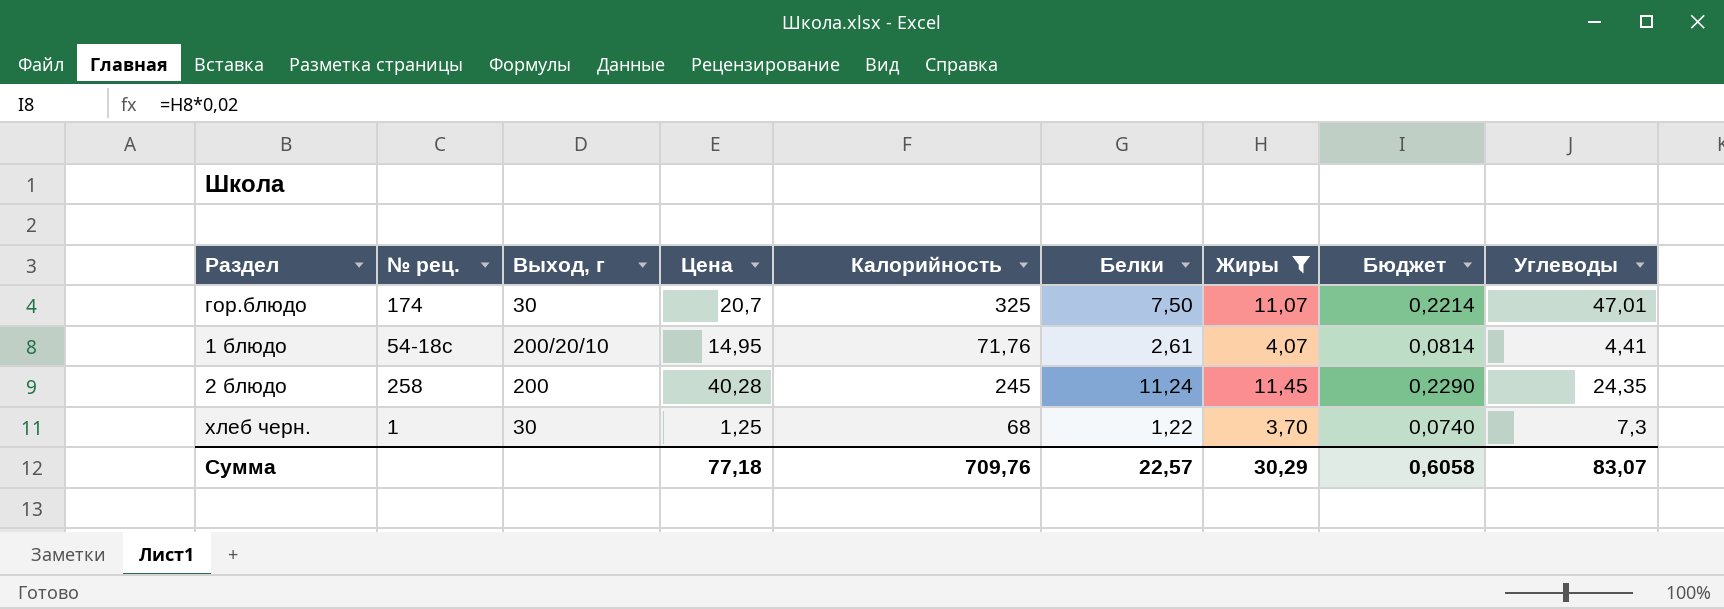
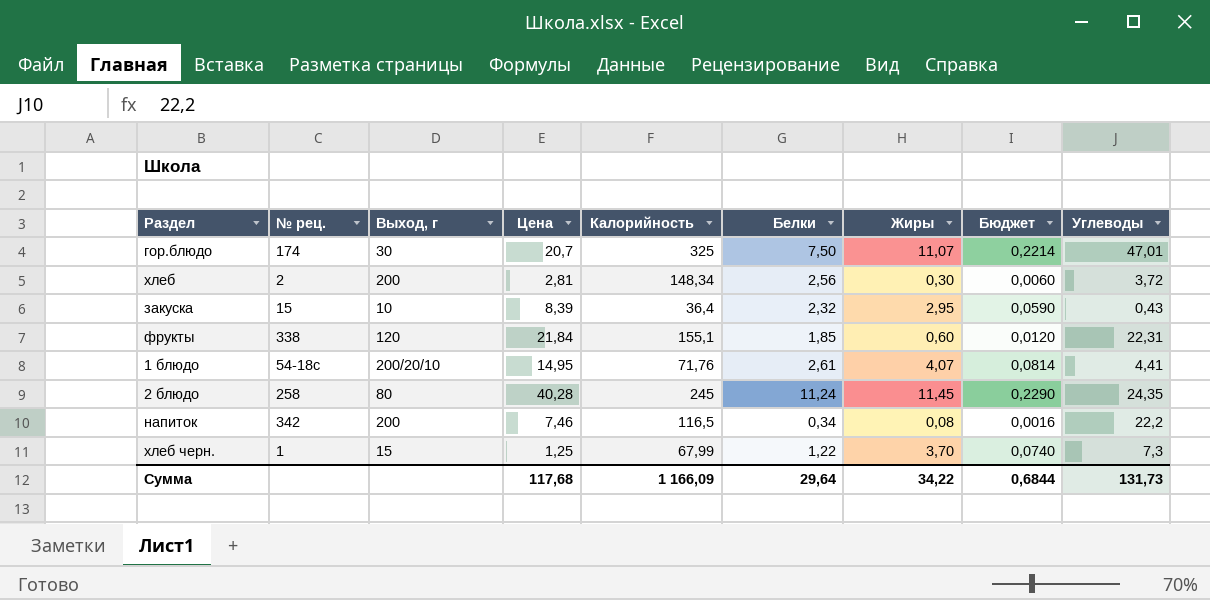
filter: Жиры >= 3,70 -> none
2 блюдо | Выход, г: 200 -> 80
хлеб черн. | Выход, г: 30 -> 15
хлеб черн. | Калорийность: 68 -> 67,99
Сумма | Цена: 77,18 -> 117,68
Сумма | Калорийность: 709,76 -> 1 166,09
Сумма | Белки: 22,57 -> 29,64
Сумма | Жиры: 30,29 -> 34,22
Сумма | Бюджет: 0,6058 -> 0,6844
Сумма | Углеводы: 83,07 -> 131,73

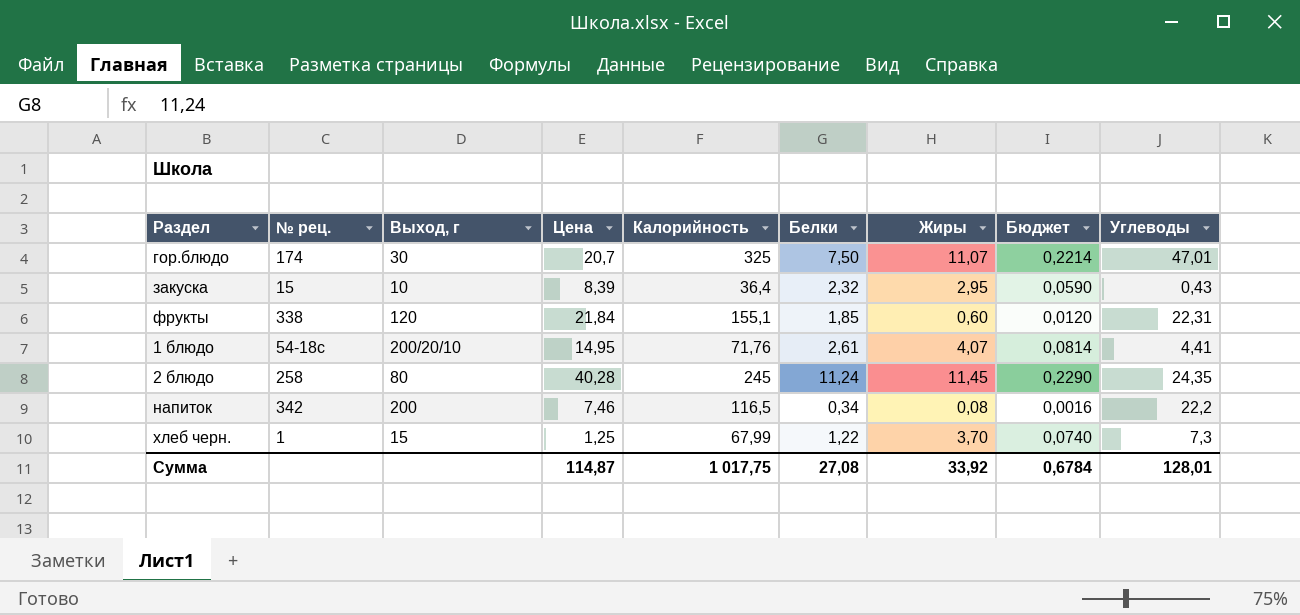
row хлеб: 2 | 200 | 2,81 | 148,34 | 2,56 | 0,30 | 0,0060 | 3,72 -> none
Сумма | Цена: 117,68 -> 114,87
Сумма | Калорийность: 1 166,09 -> 1 017,75
Сумма | Белки: 29,64 -> 27,08
Сумма | Жиры: 34,22 -> 33,92
Сумма | Бюджет: 0,6844 -> 0,6784
Сумма | Углеводы: 131,73 -> 128,01

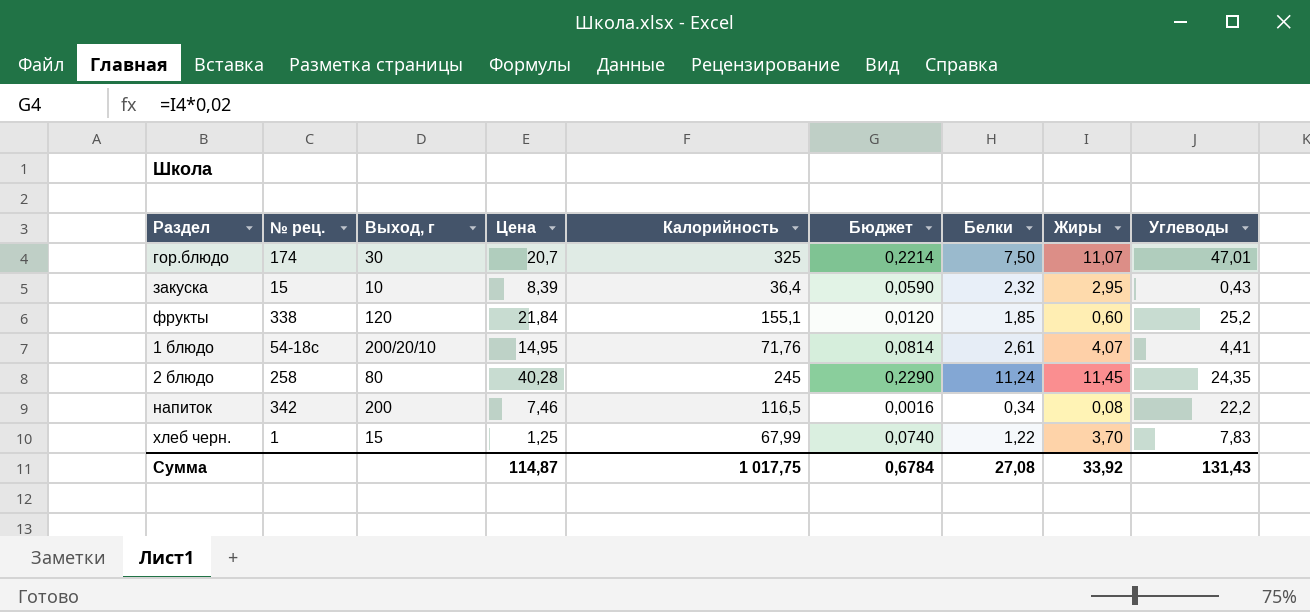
column Бюджет | position: 8 -> 6
фрукты | Углеводы: 22,31 -> 25,2
хлеб черн. | Углеводы: 7,3 -> 7,83
Сумма | Углеводы: 128,01 -> 131,43

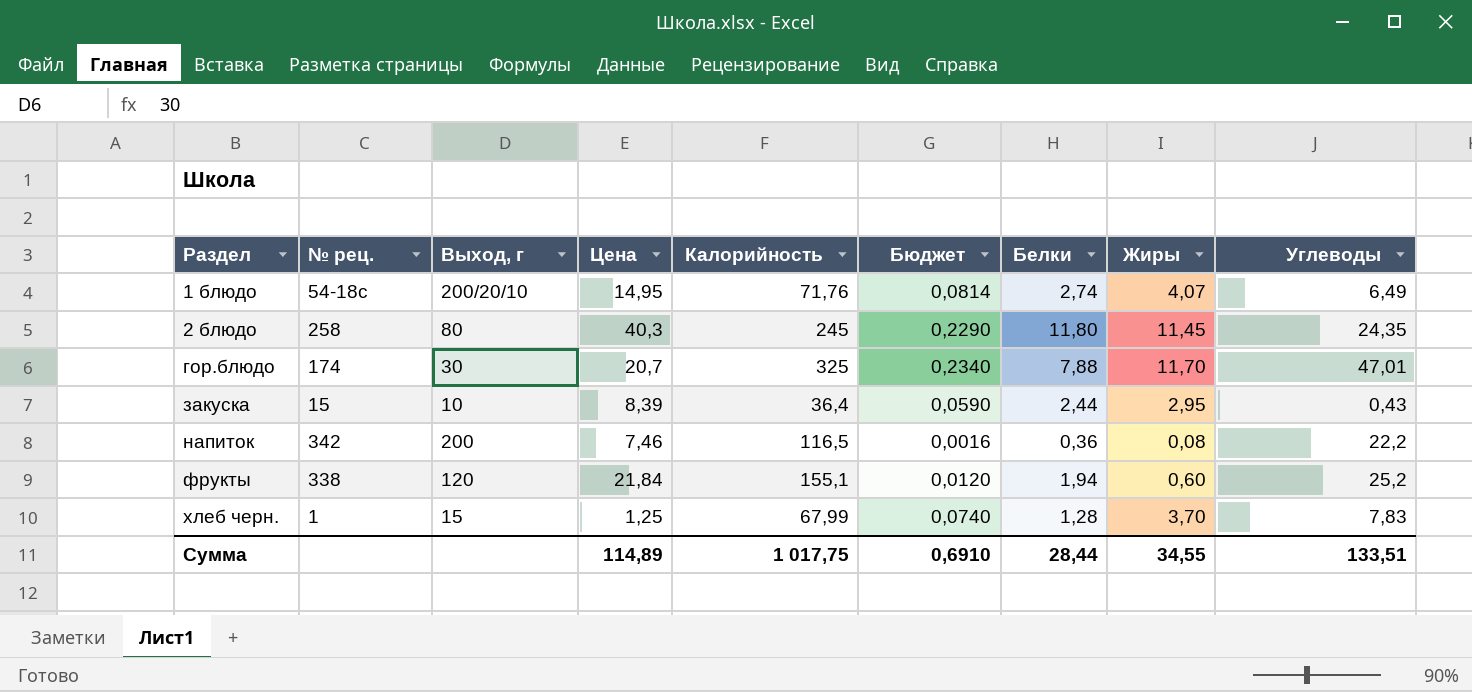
row order: none -> Раздел ascending
1 блюдо | Белки: 2,61 -> 2,74
1 блюдо | Углеводы: 4,41 -> 6,49
2 блюдо | Цена: 40,28 -> 40,3
2 блюдо | Белки: 11,24 -> 11,80
гор.блюдо | Бюджет: 0,2214 -> 0,2340
гор.блюдо | Белки: 7,50 -> 7,88
гор.блюдо | Жиры: 11,07 -> 11,70
закуска | Белки: 2,32 -> 2,44
напиток | Белки: 0,34 -> 0,36
фрукты | Белки: 1,85 -> 1,94
хлеб черн. | Белки: 1,22 -> 1,28
Сумма | Цена: 114,87 -> 114,89
Сумма | Бюджет: 0,6784 -> 0,6910
Сумма | Белки: 27,08 -> 28,44
Сумма | Жиры: 33,92 -> 34,55
Сумма | Углеводы: 131,43 -> 133,51

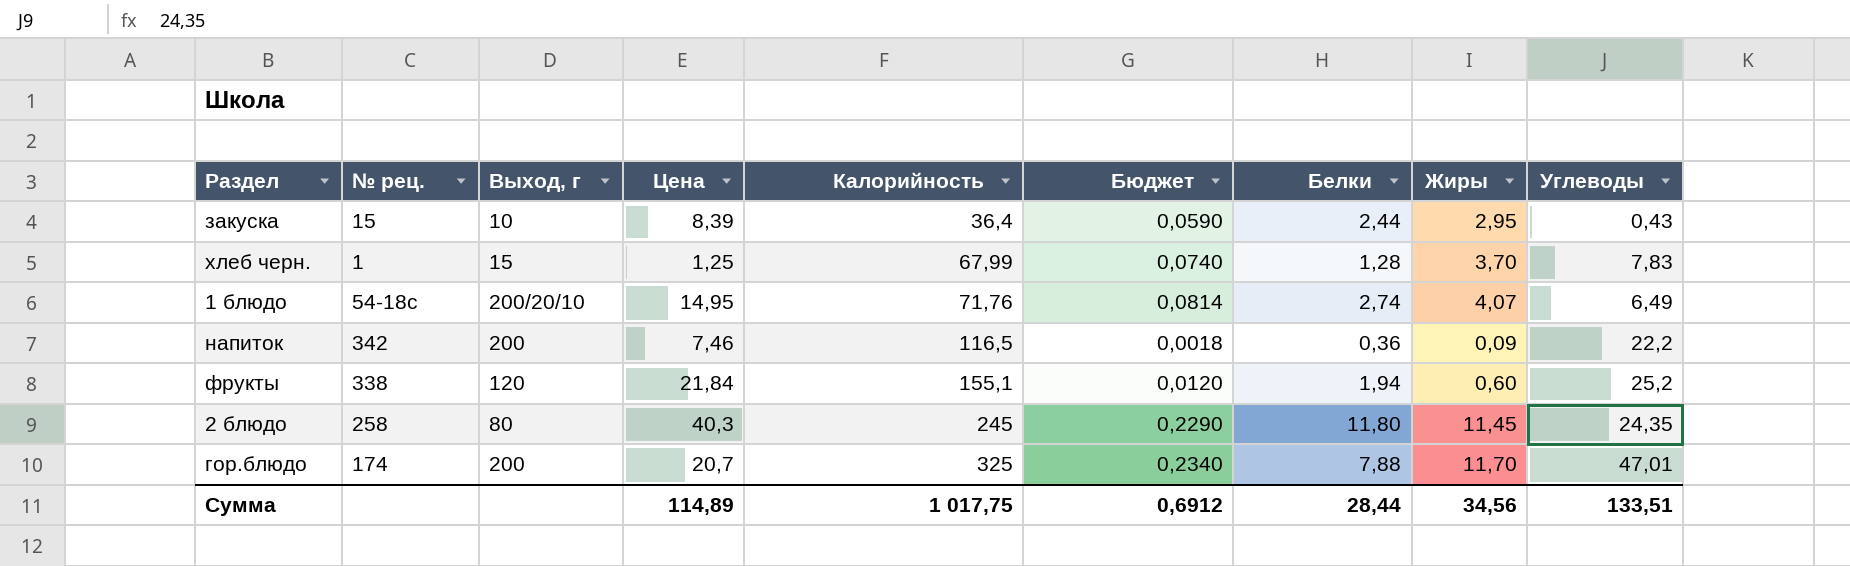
row order: Раздел ascending -> Калорийность ascending
напиток | Бюджет: 0,0016 -> 0,0018
напиток | Жиры: 0,08 -> 0,09
гор.блюдо | Выход, г: 30 -> 200
Сумма | Бюджет: 0,6910 -> 0,6912
Сумма | Жиры: 34,55 -> 34,56

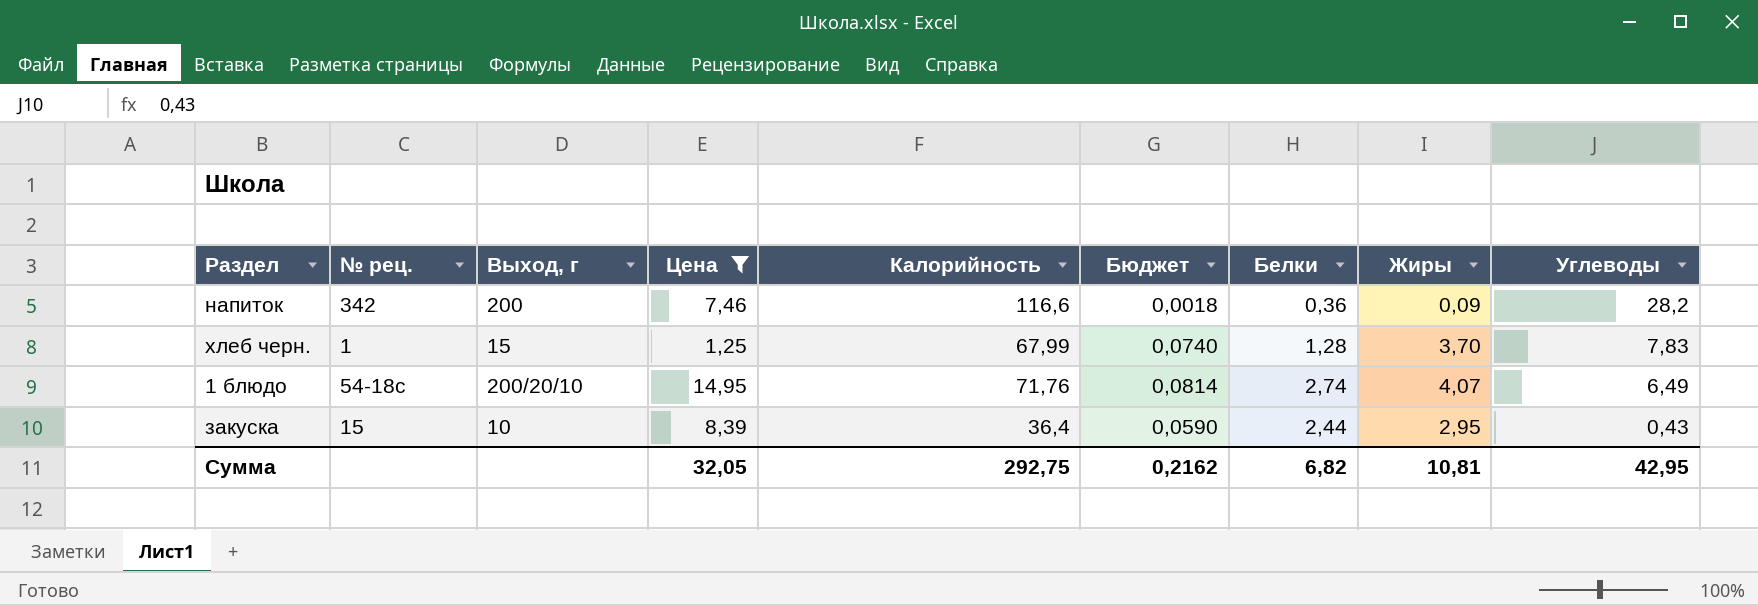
filter: none -> Цена <= 14,95
row order: Калорийность ascending -> Углеводы descending
напиток | Калорийность: 116,5 -> 116,6
напиток | Углеводы: 22,2 -> 28,2
Сумма | Цена: 114,89 -> 32,05
Сумма | Калорийность: 1 017,75 -> 292,75
Сумма | Бюджет: 0,6912 -> 0,2162
Сумма | Белки: 28,44 -> 6,82
Сумма | Жиры: 34,56 -> 10,81
Сумма | Углеводы: 133,51 -> 42,95

